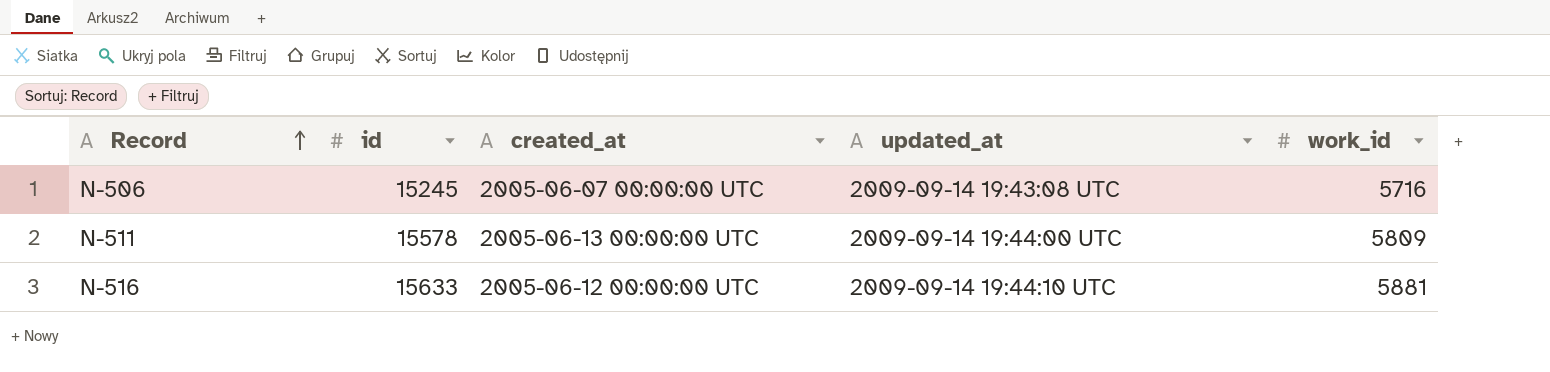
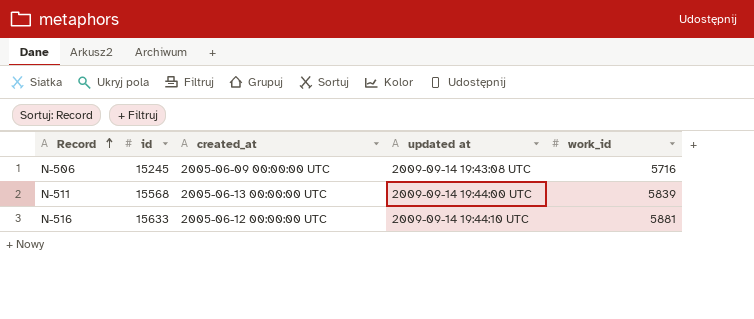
column name: updated_at -> updated at
N-506 | created_at: 2005-06-07 00:00:00 UTC -> 2005-06-09 00:00:00 UTC
N-511 | id: 15578 -> 15568
N-511 | work_id: 5809 -> 5839

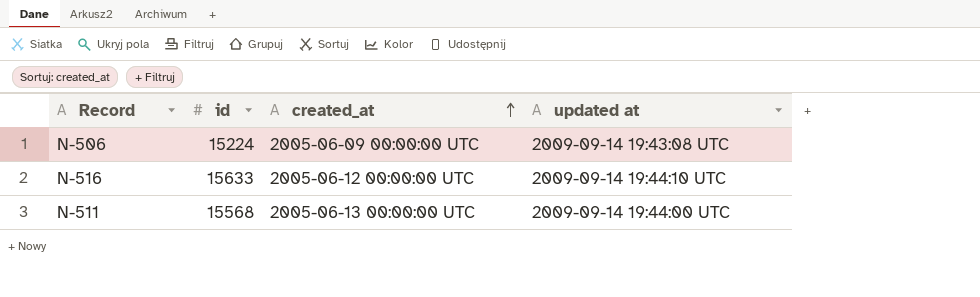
row order: Record ascending -> created_at ascending
column work_id | position: 5 -> none
N-506 | id: 15245 -> 15224

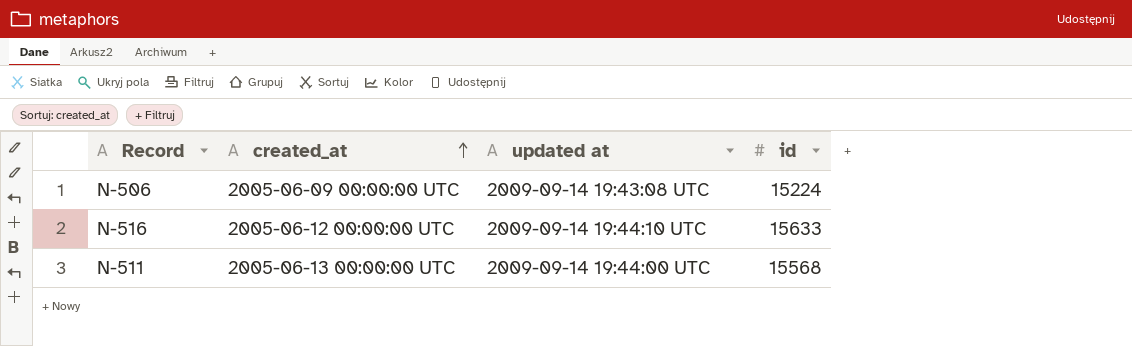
column id | position: 2 -> 4

